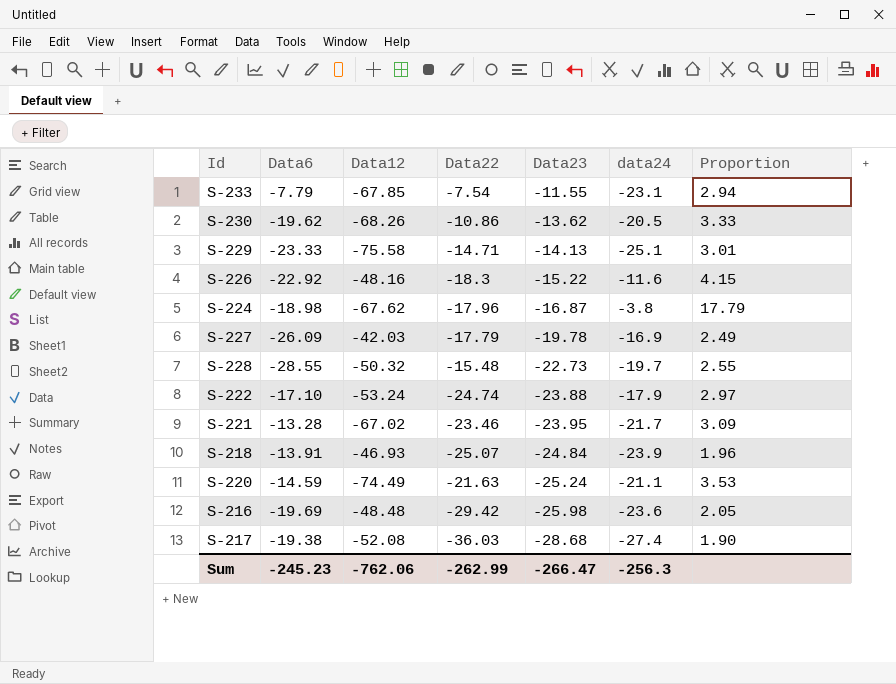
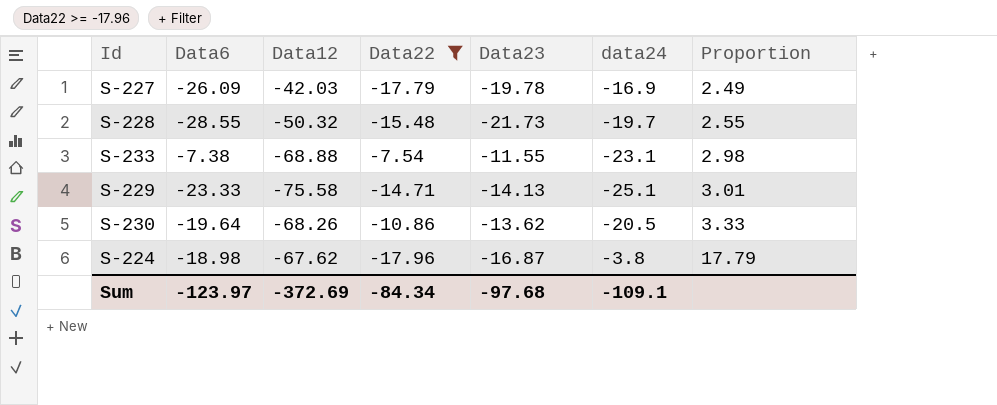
filter: none -> Data22 >= -17.96
row order: Data23 descending -> Proportion ascending
S-228 | Data23: -22.73 -> -21.73
S-233 | Data6: -7.79 -> -7.38
S-233 | Data12: -67.85 -> -68.88
S-233 | Proportion: 2.94 -> 2.98
S-230 | Data6: -19.62 -> -19.64
Sum | Data6: -245.23 -> -123.97
Sum | Data12: -762.06 -> -372.69
Sum | Data22: -262.99 -> -84.34
Sum | Data23: -266.47 -> -97.68
Sum | data24: -256.3 -> -109.1

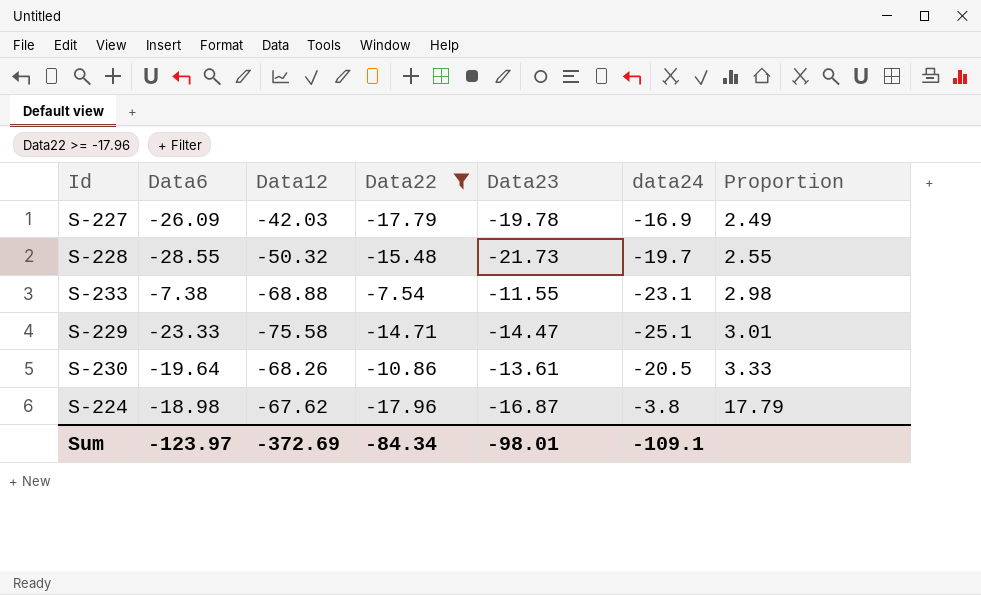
S-229 | Data23: -14.13 -> -14.47
S-230 | Data23: -13.62 -> -13.61
Sum | Data23: -97.68 -> -98.01

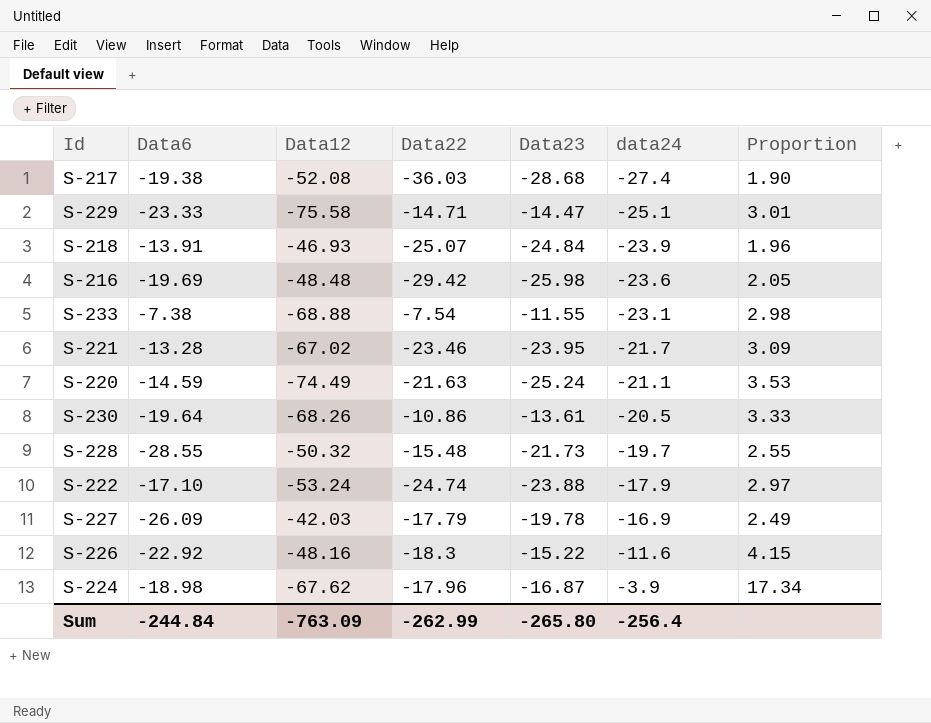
filter: Data22 >= -17.96 -> none
row order: Proportion ascending -> data24 ascending
S-224 | data24: -3.8 -> -3.9
S-224 | Proportion: 17.79 -> 17.34
Sum | Data6: -123.97 -> -244.84
Sum | Data12: -372.69 -> -763.09
Sum | Data22: -84.34 -> -262.99
Sum | Data23: -98.01 -> -265.80
Sum | data24: -109.1 -> -256.4

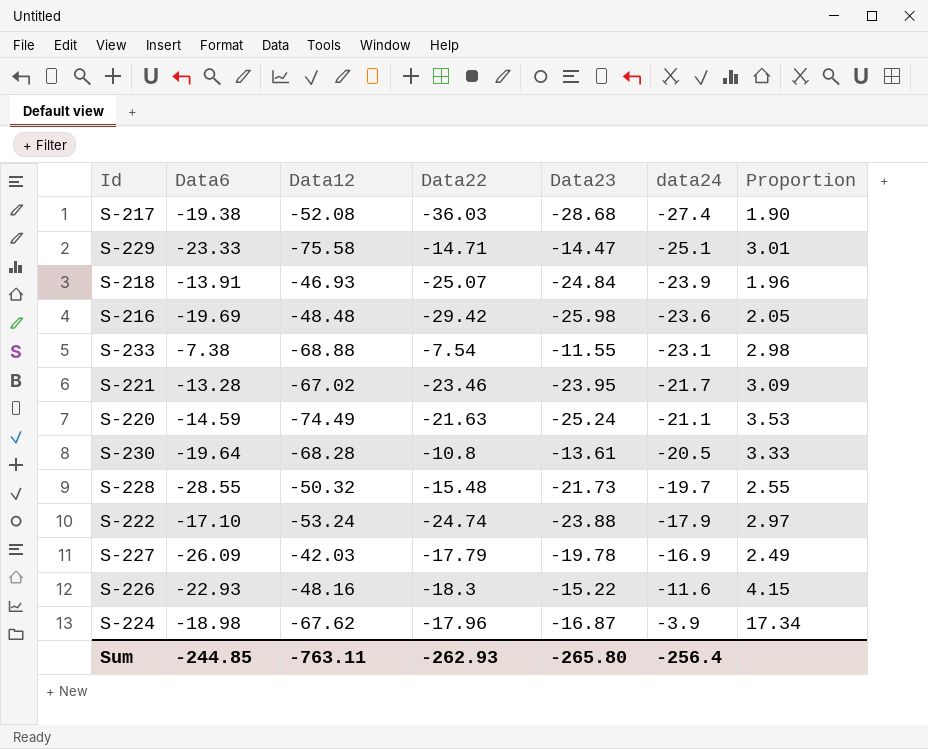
S-230 | Data12: -68.26 -> -68.28
S-230 | Data22: -10.86 -> -10.8
S-226 | Data6: -22.92 -> -22.93
Sum | Data6: -244.84 -> -244.85
Sum | Data12: -763.09 -> -763.11
Sum | Data22: -262.99 -> -262.93

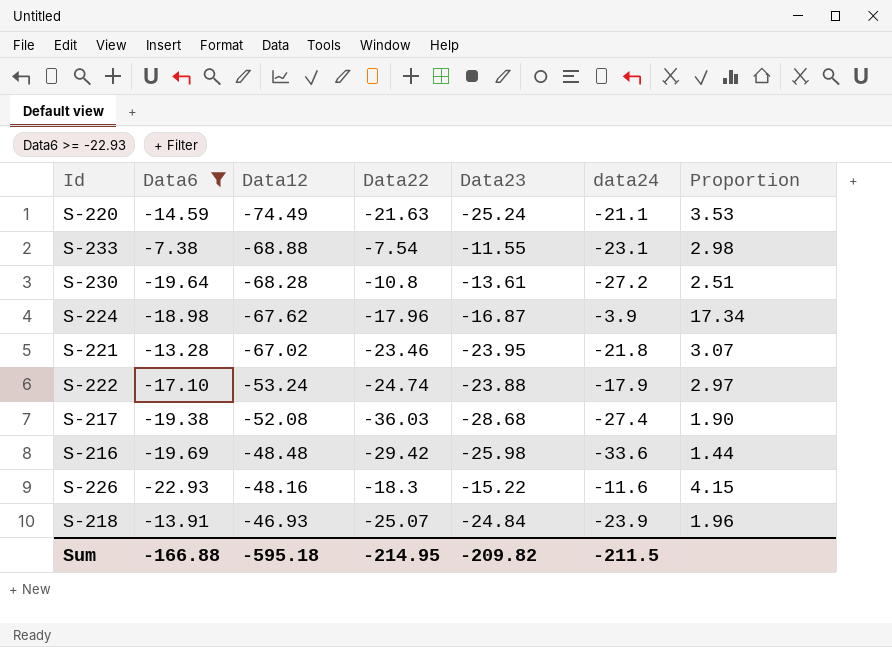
filter: none -> Data6 >= -22.93
row order: data24 ascending -> Data12 ascending
S-230 | data24: -20.5 -> -27.2
S-230 | Proportion: 3.33 -> 2.51
S-221 | data24: -21.7 -> -21.8
S-221 | Proportion: 3.09 -> 3.07
S-216 | data24: -23.6 -> -33.6
S-216 | Proportion: 2.05 -> 1.44
Sum | Data6: -244.85 -> -166.88
Sum | Data12: -763.11 -> -595.18
Sum | Data22: -262.93 -> -214.95
Sum | Data23: -265.80 -> -209.82
Sum | data24: -256.4 -> -211.5

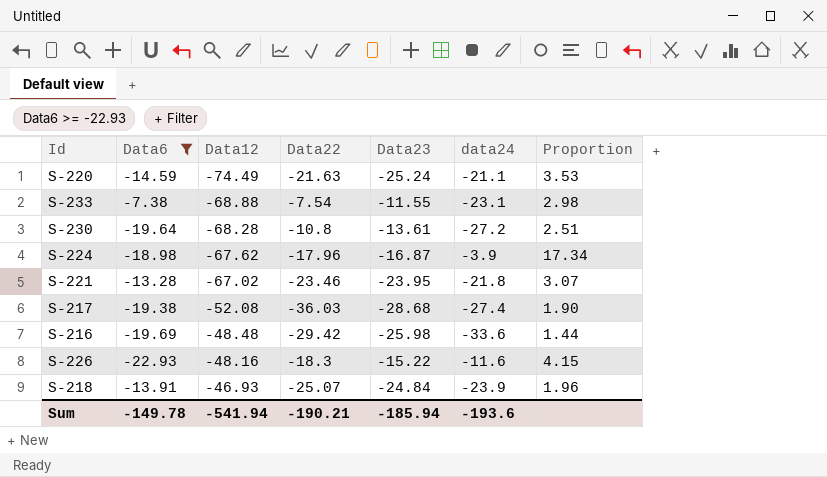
row S-222: -17.10 | -53.24 | -24.74 | -23.88 | -17.9 | 2.97 -> none
Sum | Data6: -166.88 -> -149.78
Sum | Data12: -595.18 -> -541.94
Sum | Data22: -214.95 -> -190.21
Sum | Data23: -209.82 -> -185.94
Sum | data24: -211.5 -> -193.6

